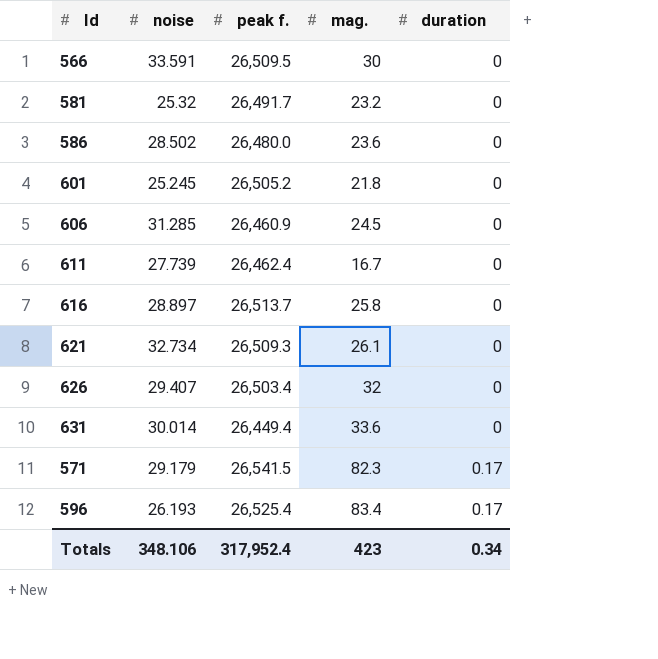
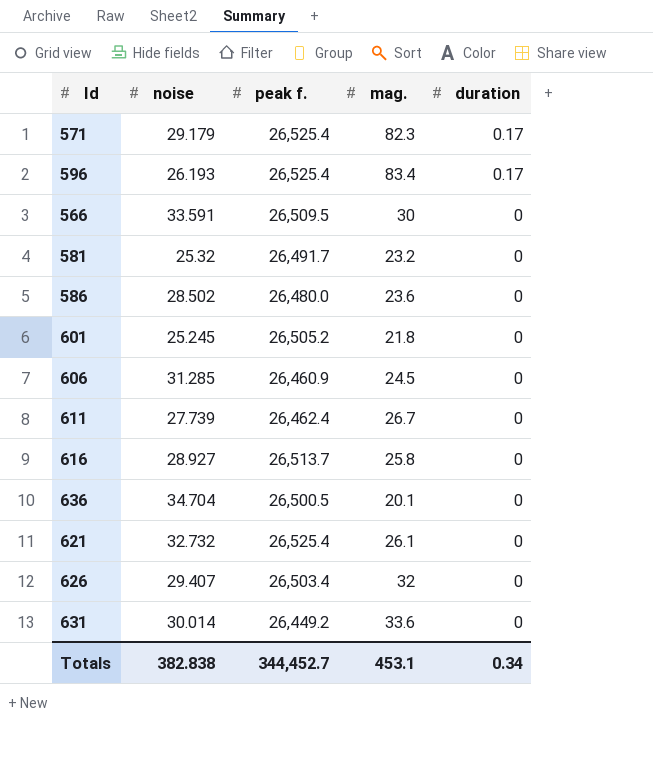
row order: duration ascending -> duration descending
571 | peak f.: 26,541.5 -> 26,525.4
611 | mag.: 16.7 -> 26.7
616 | noise: 28.897 -> 28.927
row 636: none -> 34.704 | 26,500.5 | 20.1 | 0
621 | noise: 32.734 -> 32.732
621 | peak f.: 26,509.3 -> 26,525.4
631 | peak f.: 26,449.4 -> 26,449.2
Totals | noise: 348.106 -> 382.838
Totals | peak f.: 317,952.4 -> 344,452.7
Totals | mag.: 423 -> 453.1

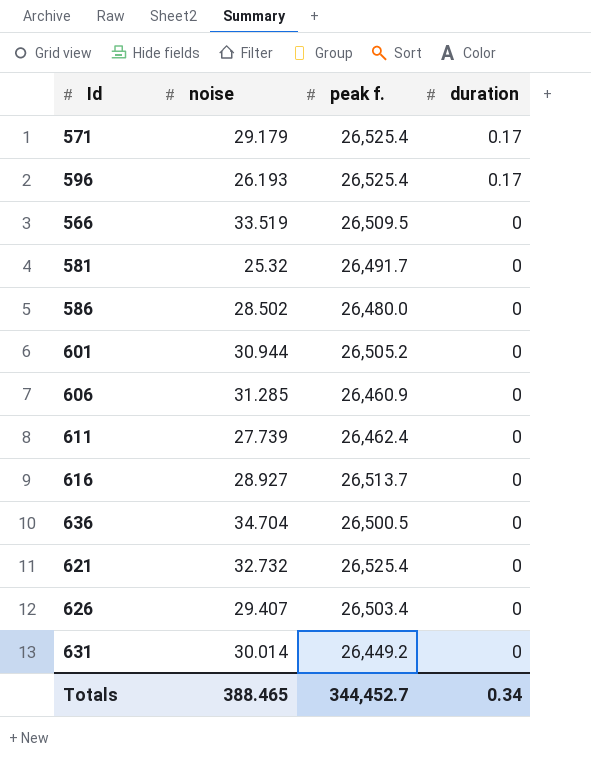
column mag. | position: 4 -> none
566 | noise: 33.591 -> 33.519
601 | noise: 25.245 -> 30.944
Totals | noise: 382.838 -> 388.465

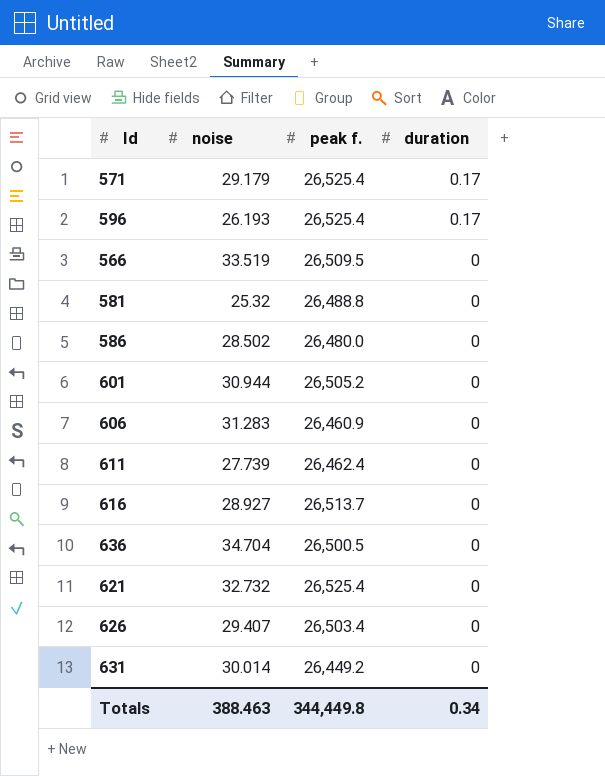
581 | peak f.: 26,491.7 -> 26,488.8
606 | noise: 31.285 -> 31.283
Totals | noise: 388.465 -> 388.463
Totals | peak f.: 344,452.7 -> 344,449.8

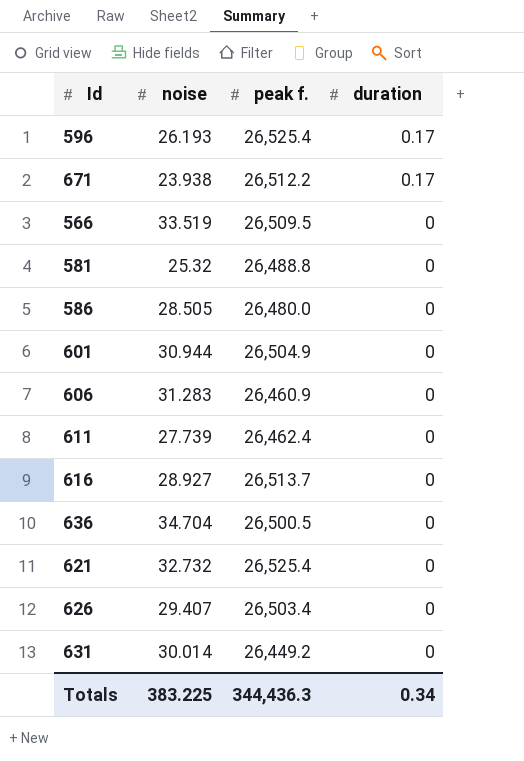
row 571: 29.179 | 26,525.4 | 0.17 -> none
row 671: none -> 23.938 | 26,512.2 | 0.17
586 | noise: 28.502 -> 28.505
601 | peak f.: 26,505.2 -> 26,504.9
Totals | noise: 388.463 -> 383.225
Totals | peak f.: 344,449.8 -> 344,436.3

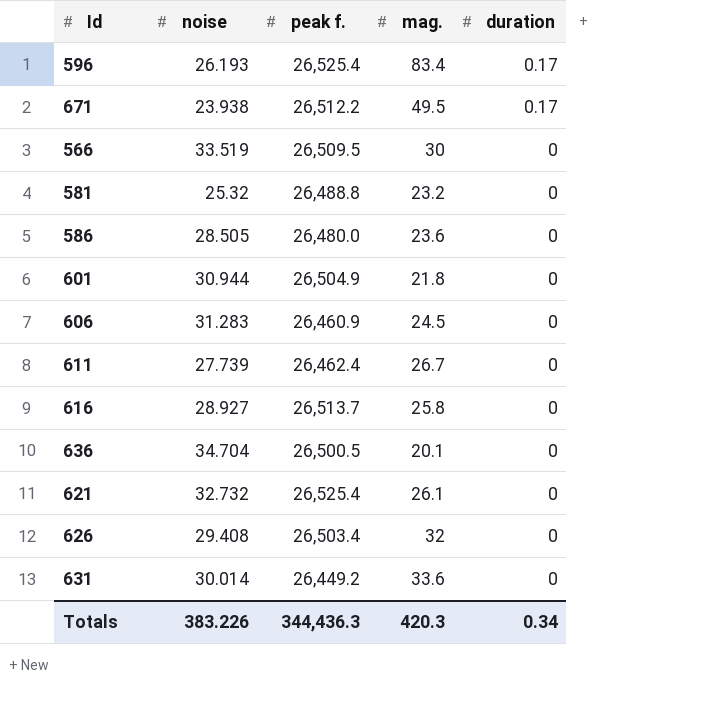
column mag. | position: none -> 4
626 | noise: 29.407 -> 29.408
Totals | noise: 383.225 -> 383.226

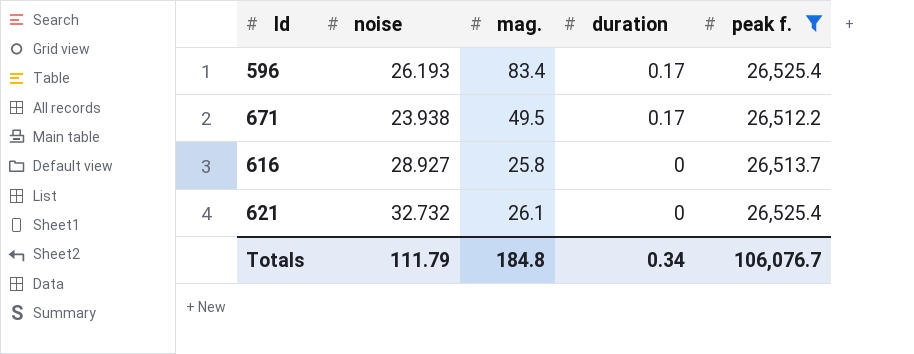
filter: none -> peak f. >= 26,512.2
column peak f. | position: 3 -> 5
Totals | noise: 383.226 -> 111.79
Totals | mag.: 420.3 -> 184.8
Totals | peak f.: 344,436.3 -> 106,076.7

